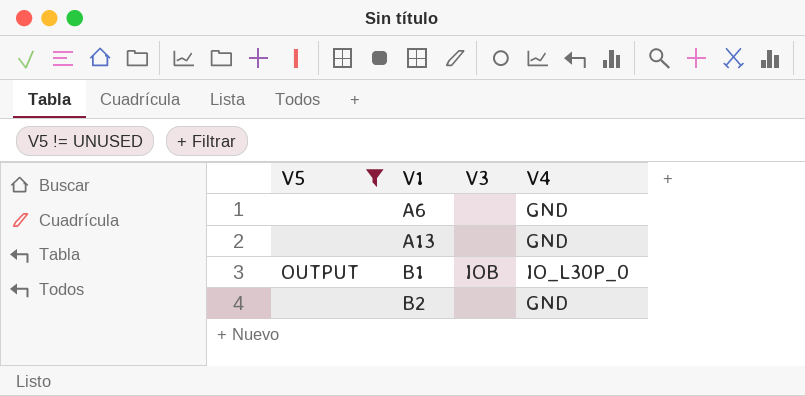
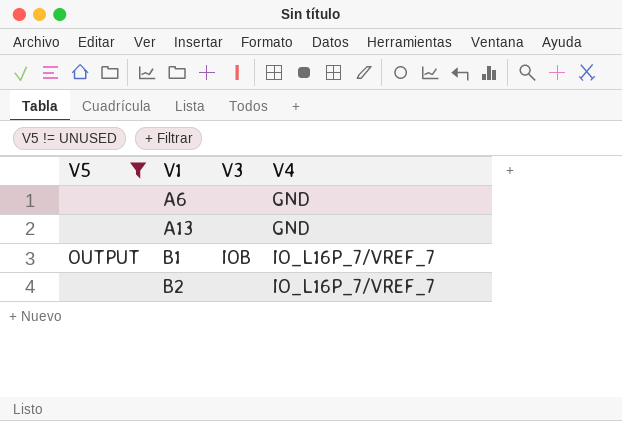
B1 | V4: IO_L30P_0 -> IO_L16P_7/VREF_7
B2 | V4: GND -> IO_L16P_7/VREF_7

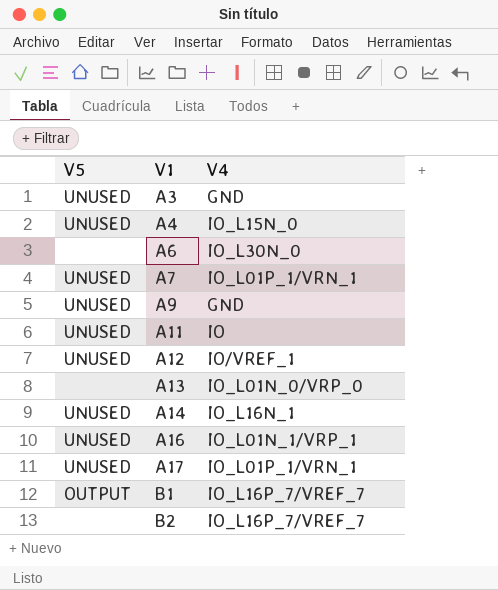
filter: V5 != UNUSED -> none
column V3 | position: 3 -> none
A6 | V4: GND -> IO_L30N_0
A13 | V4: GND -> IO_L01N_0/VRP_0

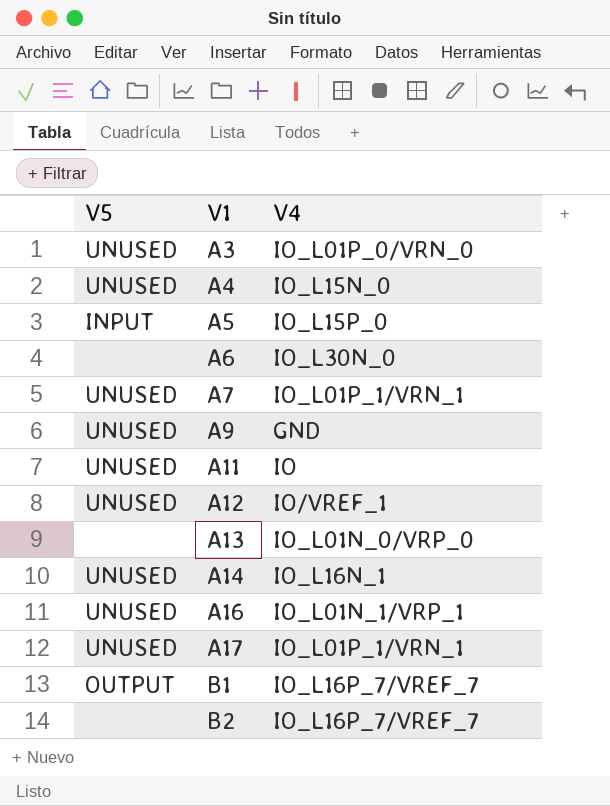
A3 | V4: GND -> IO_L01P_0/VRN_0
row A5: none -> INPUT | IO_L15P_0

